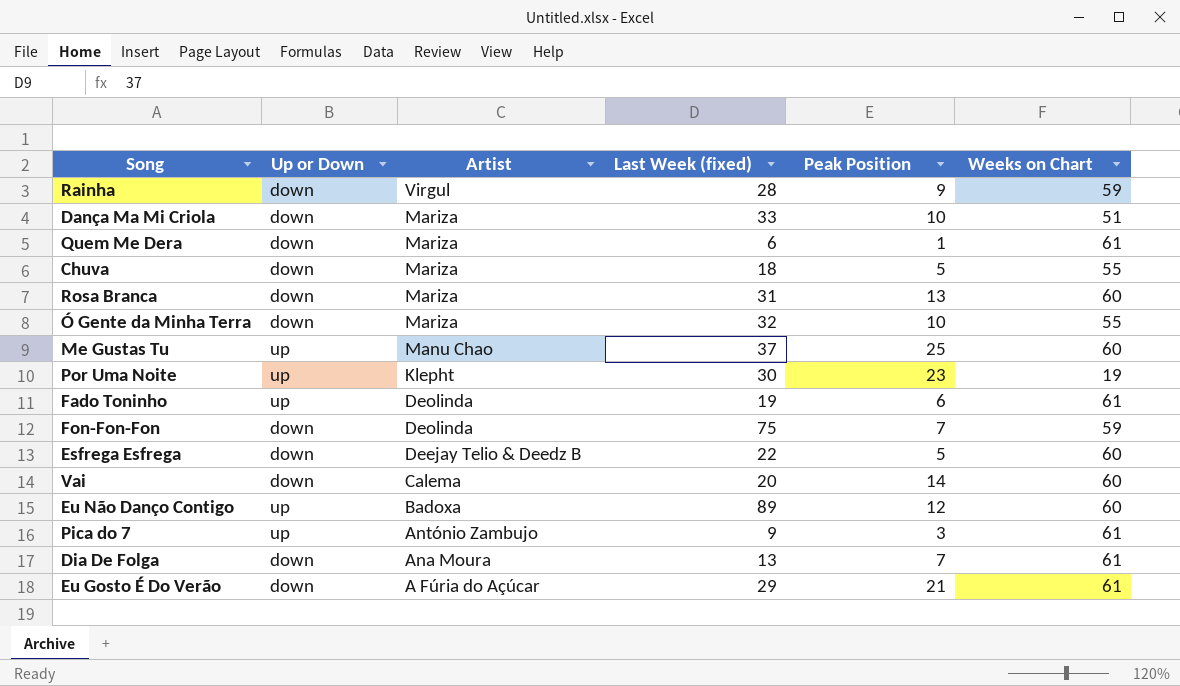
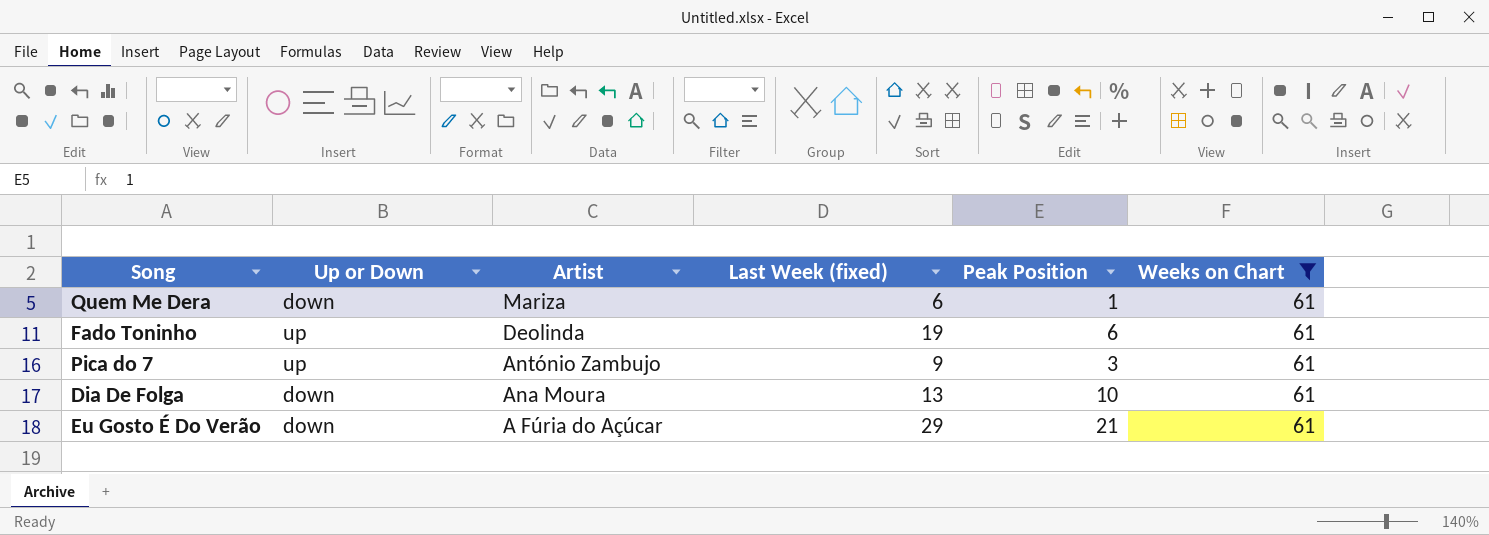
filter: none -> Weeks on Chart = 61
Dia De Folga | Peak Position: 7 -> 10

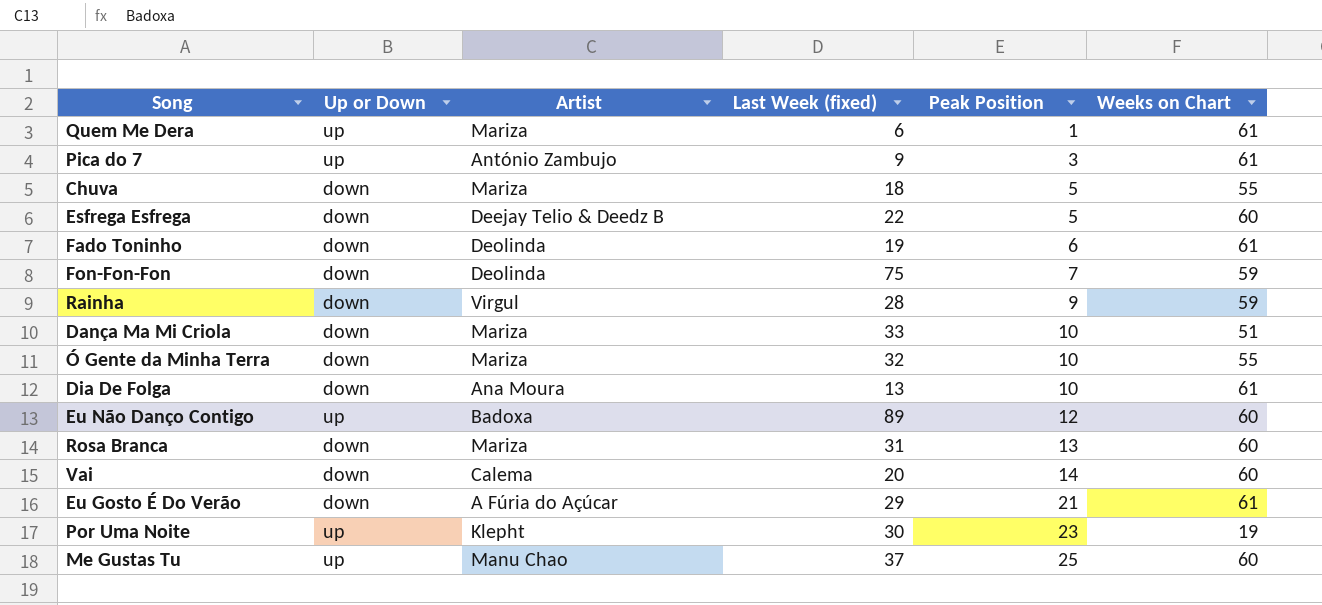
filter: Weeks on Chart = 61 -> none
row order: Artist descending -> Peak Position ascending
Quem Me Dera | Up or Down: down -> up
Fado Toninho | Up or Down: up -> down

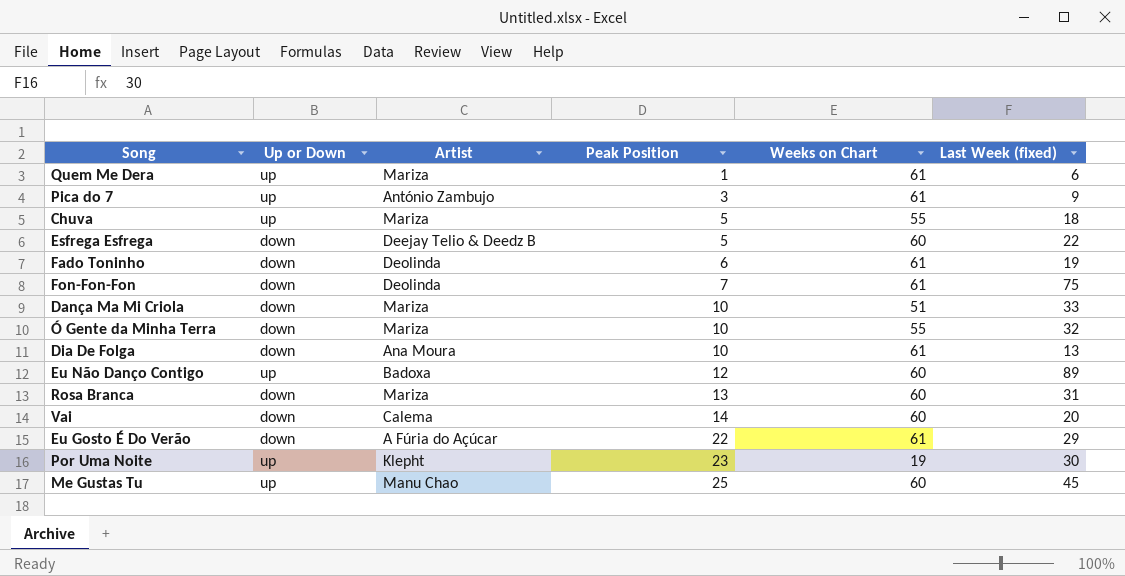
column Last Week (fixed) | position: 4 -> 6
row Rainha: down | Virgul | 28 | 9 | 59 -> none
Chuva | Up or Down: down -> up
Fon-Fon-Fon | Weeks on Chart: 59 -> 61
Eu Gosto É Do Verão | Peak Position: 21 -> 22
Me Gustas Tu | Last Week (fixed): 37 -> 45

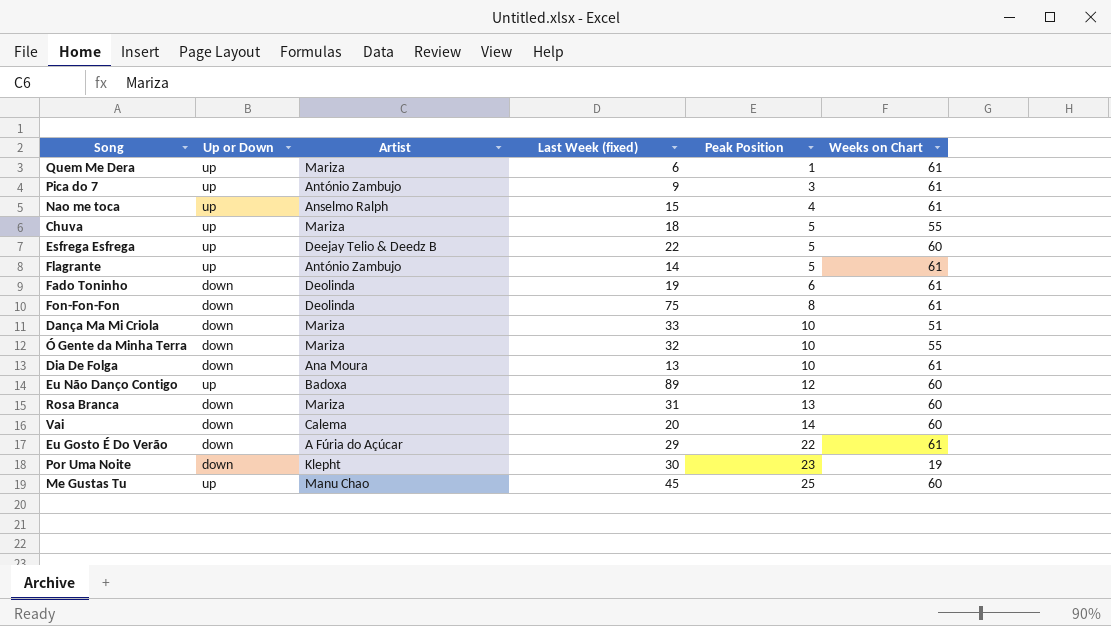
column Last Week (fixed) | position: 6 -> 4
row Nao me toca: none -> up | Anselmo Ralph | 15 | 4 | 61
Esfrega Esfrega | Up or Down: down -> up
row Flagrante: none -> up | António Zambujo | 14 | 5 | 61
Fon-Fon-Fon | Peak Position: 7 -> 8
Por Uma Noite | Up or Down: up -> down

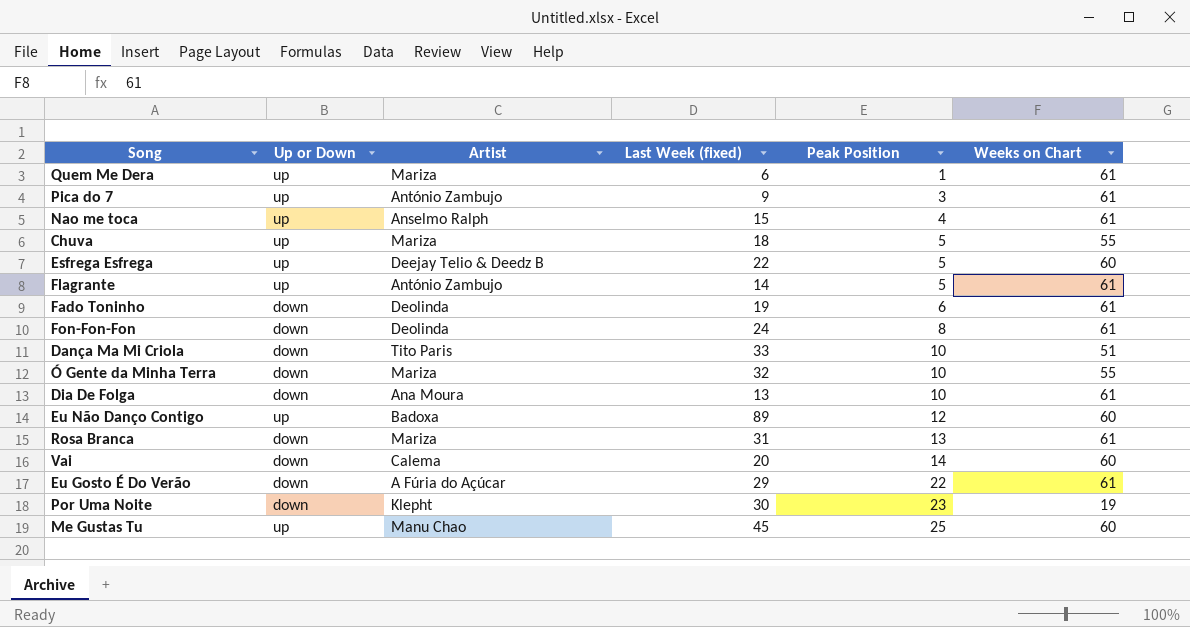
Fon-Fon-Fon | Last Week (fixed): 75 -> 24
Dança Ma Mi Criola | Artist: Mariza -> Tito Paris
Rosa Branca | Weeks on Chart: 60 -> 61

